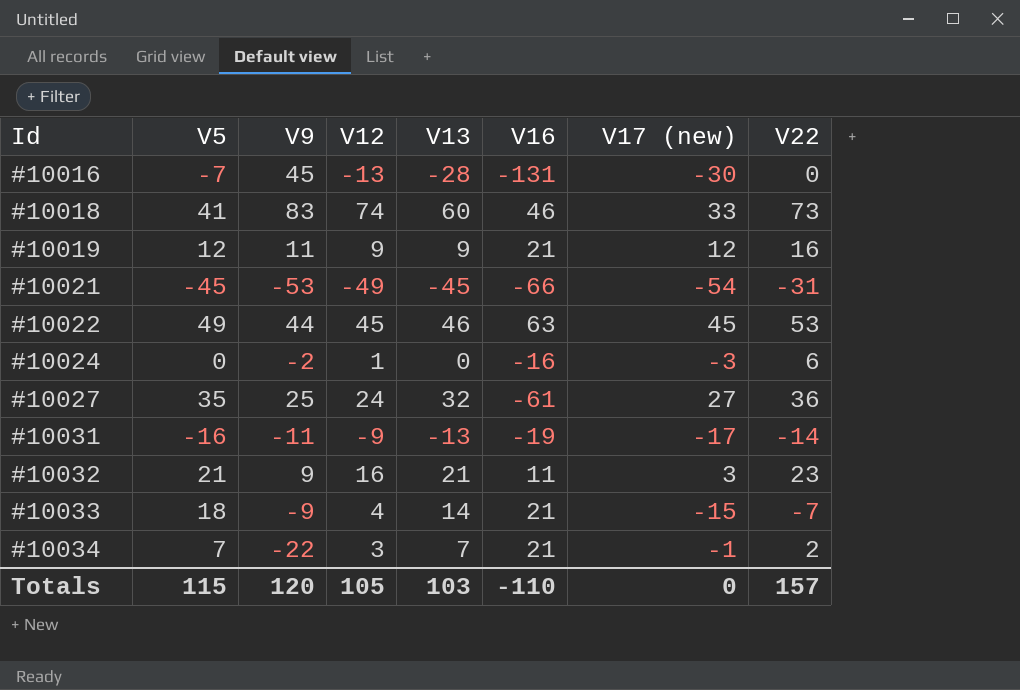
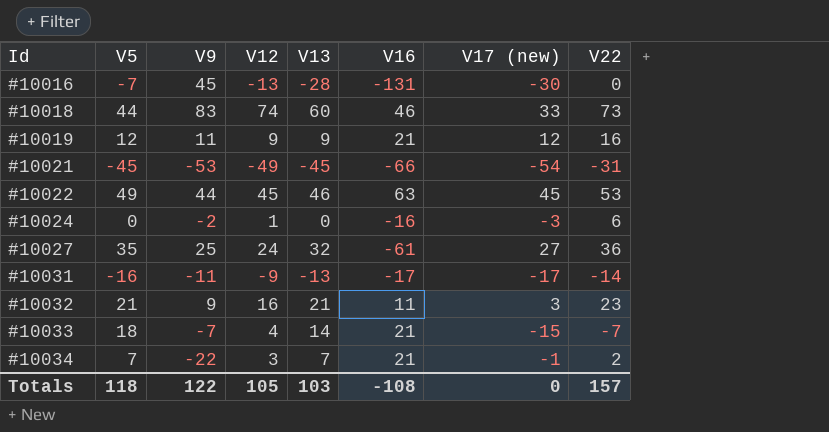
#10018 | V5: 41 -> 44
#10031 | V16: -19 -> -17
#10033 | V9: -9 -> -7
Totals | V5: 115 -> 118
Totals | V9: 120 -> 122
Totals | V16: -110 -> -108

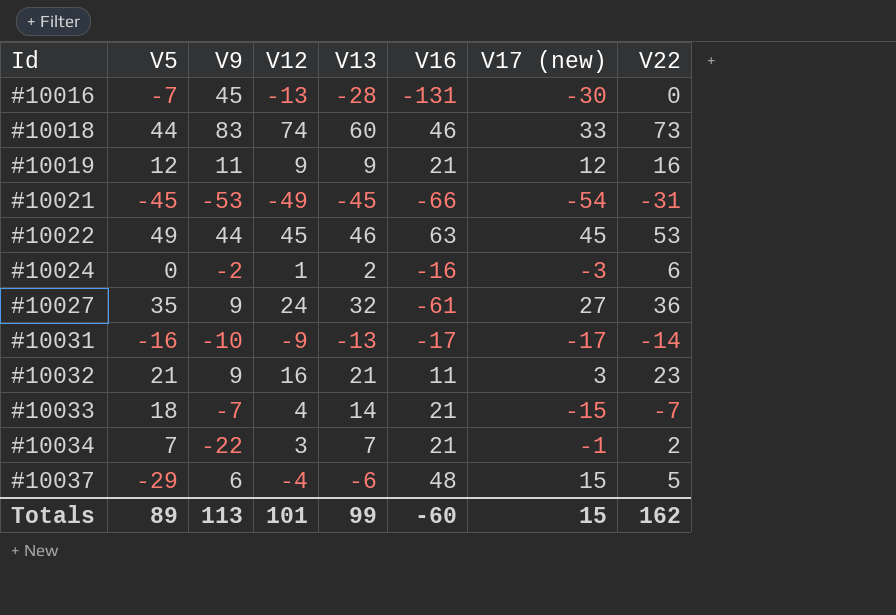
#10024 | V13: 0 -> 2
#10027 | V9: 25 -> 9
#10031 | V9: -11 -> -10
row #10037: none -> -29 | 6 | -4 | -6 | 48 | 15 | 5
Totals | V5: 118 -> 89
Totals | V9: 122 -> 113
Totals | V12: 105 -> 101
Totals | V13: 103 -> 99
Totals | V16: -108 -> -60
Totals | V17 (new): 0 -> 15
Totals | V22: 157 -> 162

